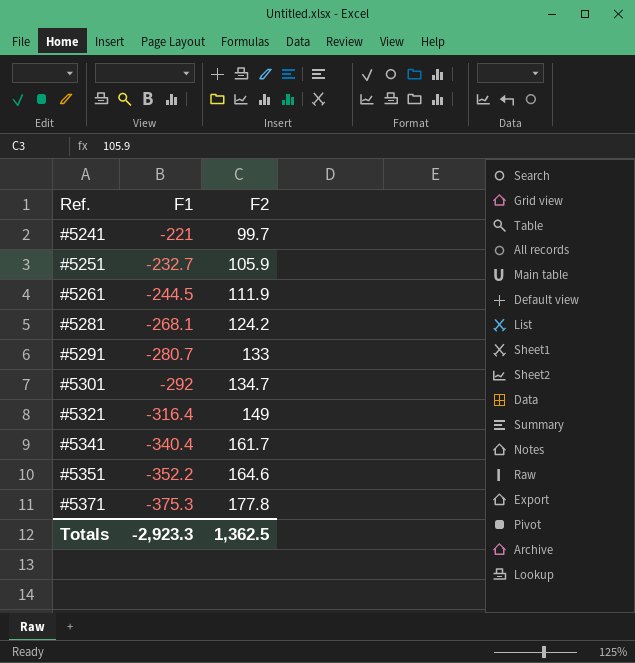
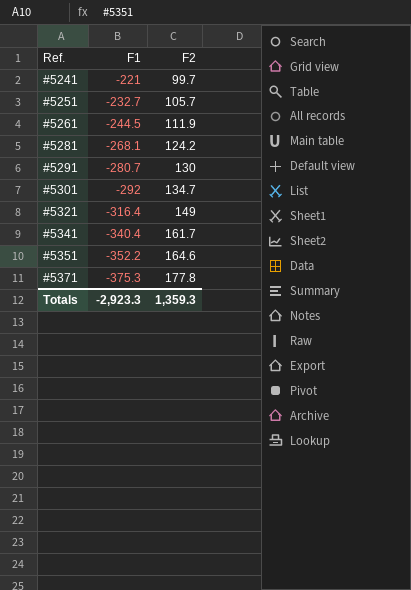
#5251 | F2: 105.9 -> 105.7
#5291 | F2: 133 -> 130
Totals | F2: 1,362.5 -> 1,359.3

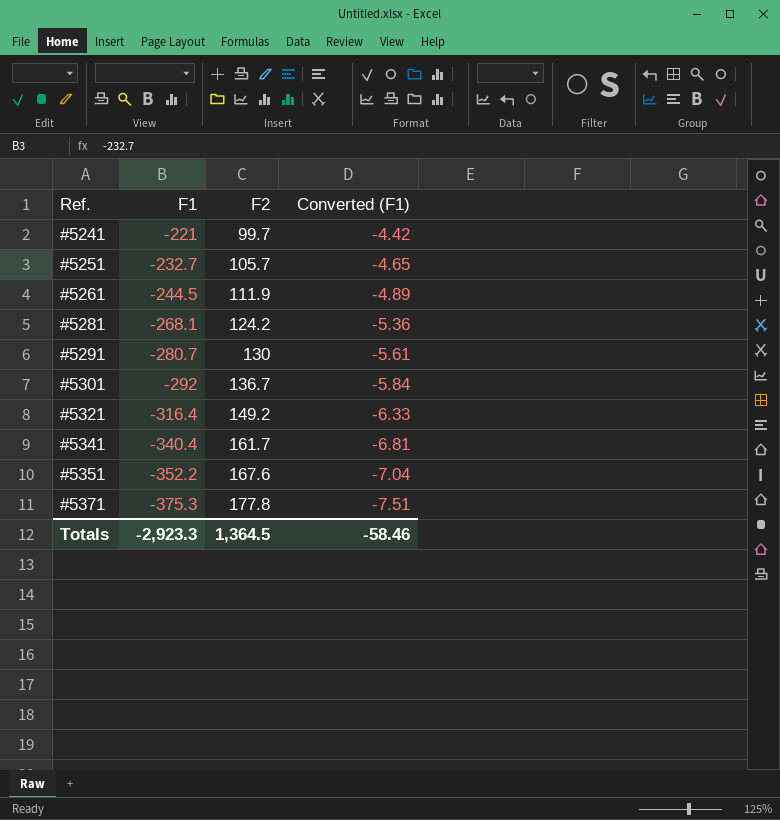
column Converted (F1) | formula: none -> [F1] * 0.02
#5301 | F2: 134.7 -> 136.7
#5321 | F2: 149 -> 149.2
#5351 | F2: 164.6 -> 167.6
Totals | F2: 1,359.3 -> 1,364.5

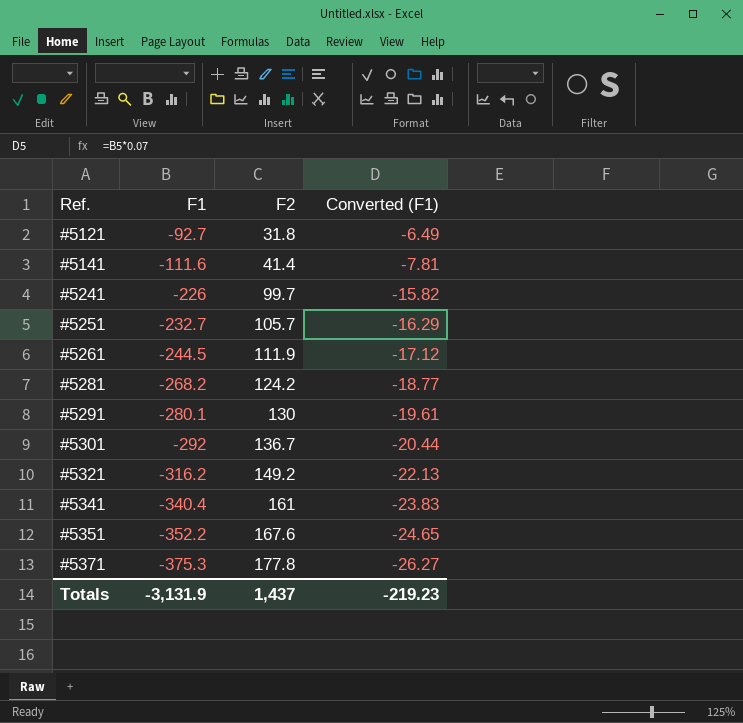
column Converted (F1) | formula: [F1] * 0.02 -> [F1] * 0.07
row #5121: none -> -92.7 | 31.8 | -6.49
row #5141: none -> -111.6 | 41.4 | -7.81
#5241 | F1: -221 -> -226
#5281 | F1: -268.1 -> -268.2
#5291 | F1: -280.7 -> -280.1
#5321 | F1: -316.4 -> -316.2
#5341 | F2: 161.7 -> 161
Totals | F1: -2,923.3 -> -3,131.9
Totals | F2: 1,364.5 -> 1,437
Totals | Converted (F1): -58.46 -> -219.23

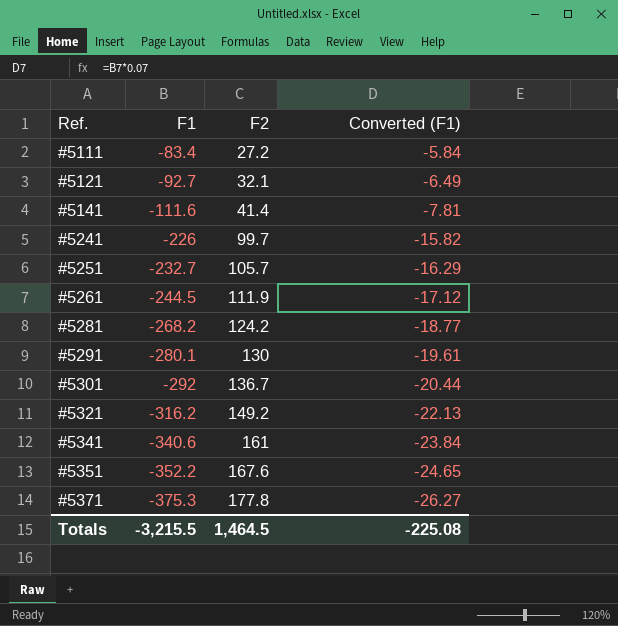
row #5111: none -> -83.4 | 27.2 | -5.84
#5121 | F2: 31.8 -> 32.1
#5341 | F1: -340.4 -> -340.6
#5341 | Converted (F1): -23.83 -> -23.84
Totals | F1: -3,131.9 -> -3,215.5
Totals | F2: 1,437 -> 1,464.5
Totals | Converted (F1): -219.23 -> -225.08

